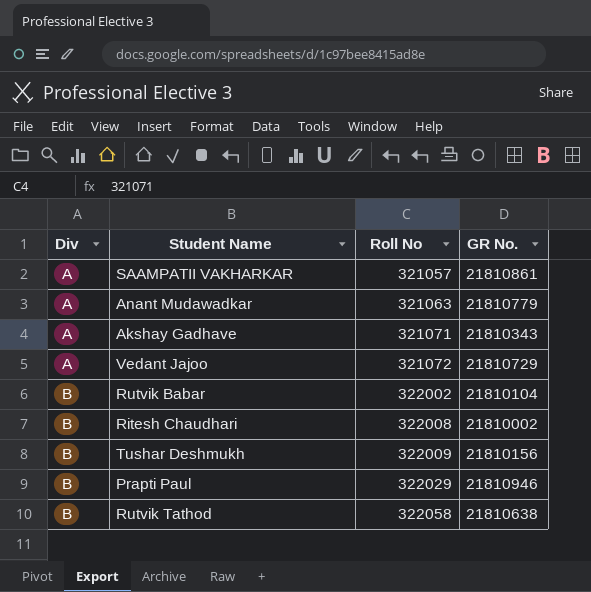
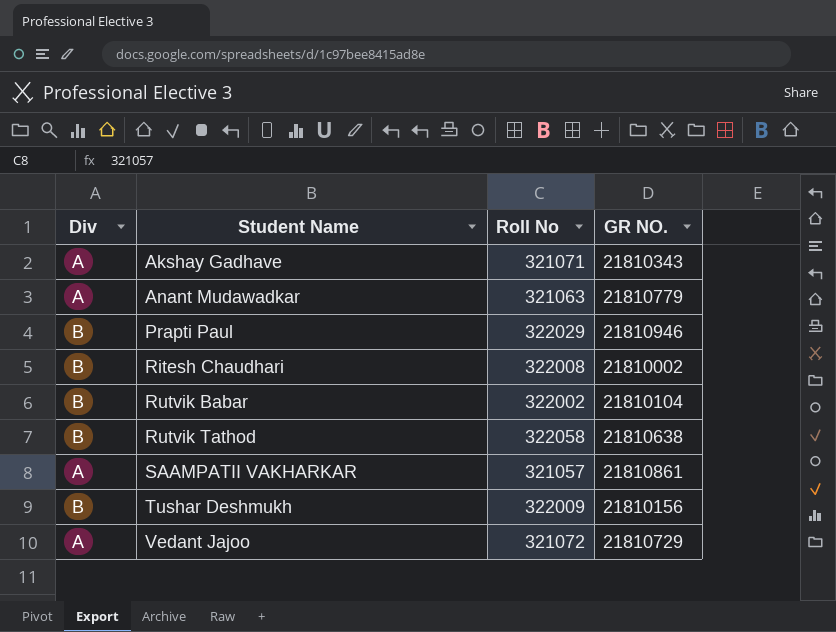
row order: Div ascending -> Student Name ascending
column name: GR No. -> GR NO.

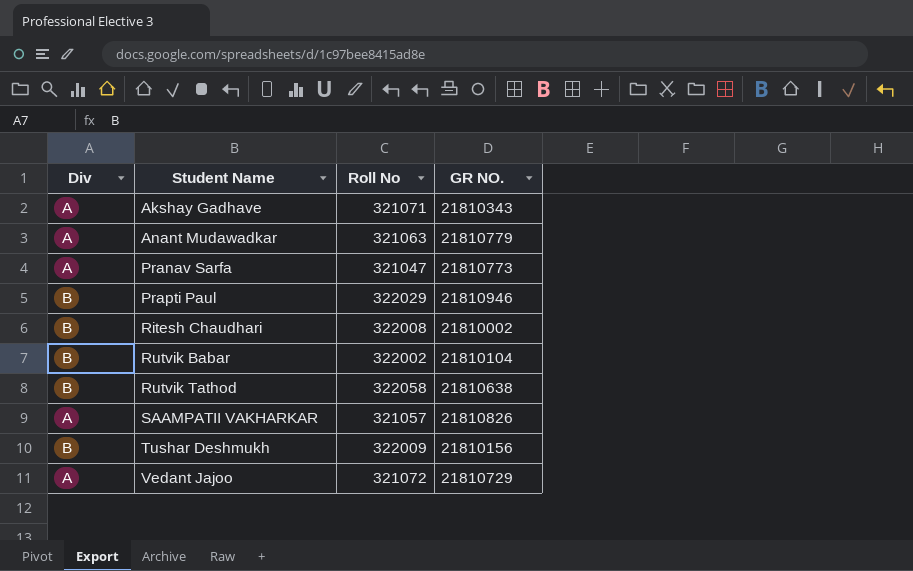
row Pranav Sarfa: none -> A | 321047 | 21810773
SAAMPATII VAKHARKAR | GR NO.: 21810861 -> 21810826

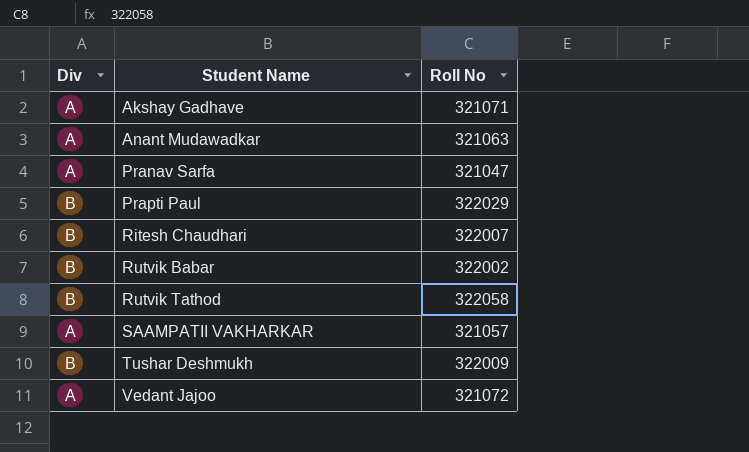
column GR NO. | position: 4 -> none
Ritesh Chaudhari | Roll No: 322008 -> 322007

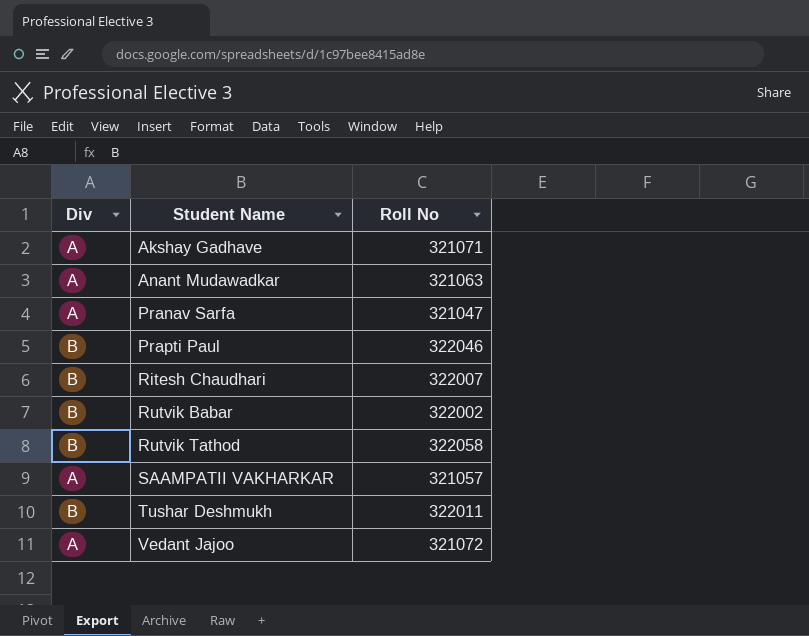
Prapti Paul | Roll No: 322029 -> 322046
Tushar Deshmukh | Roll No: 322009 -> 322011

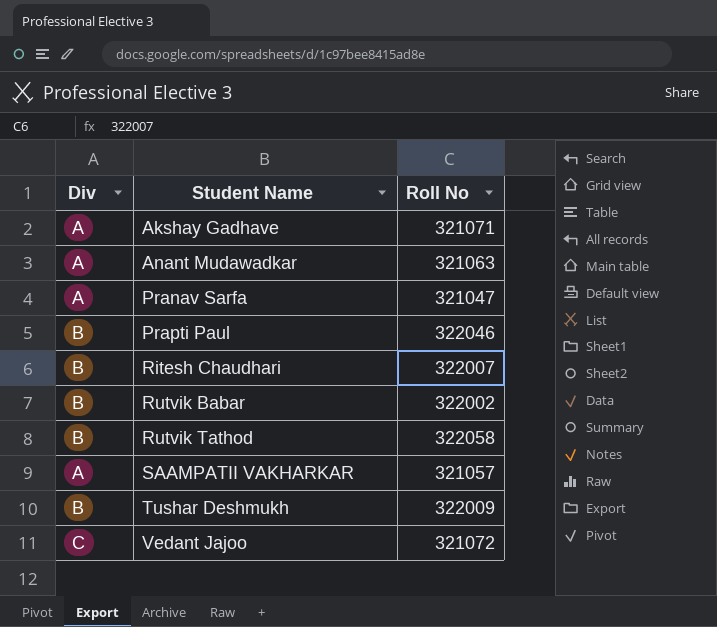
Tushar Deshmukh | Roll No: 322011 -> 322009
Vedant Jajoo | Div: A -> C

